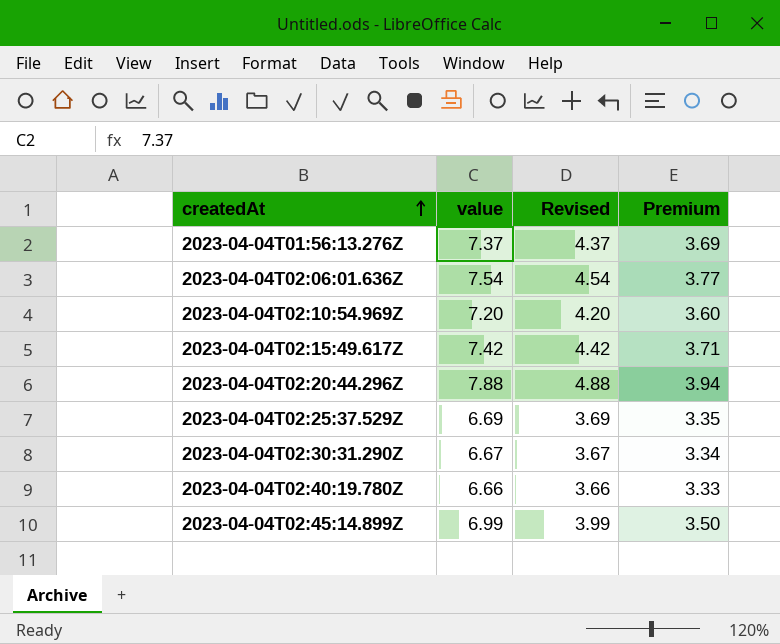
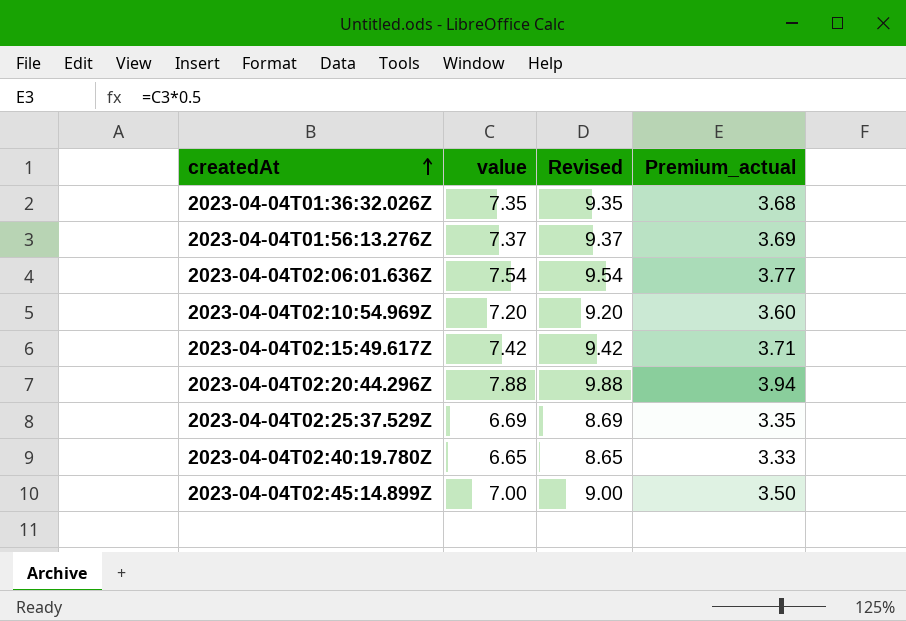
column Revised | formula: [value] - 3 -> [value] + 2
column name: Premium -> Premium_actual
row 2023-04-04T02:30:31.290Z: 6.67 | 3.67 | 3.34 -> none
row 2023-04-04T01:36:32.026Z: none -> 7.35 | 9.35 | 3.68
2023-04-04T02:40:19.780Z | value: 6.66 -> 6.65
2023-04-04T02:45:14.899Z | value: 6.99 -> 7.00

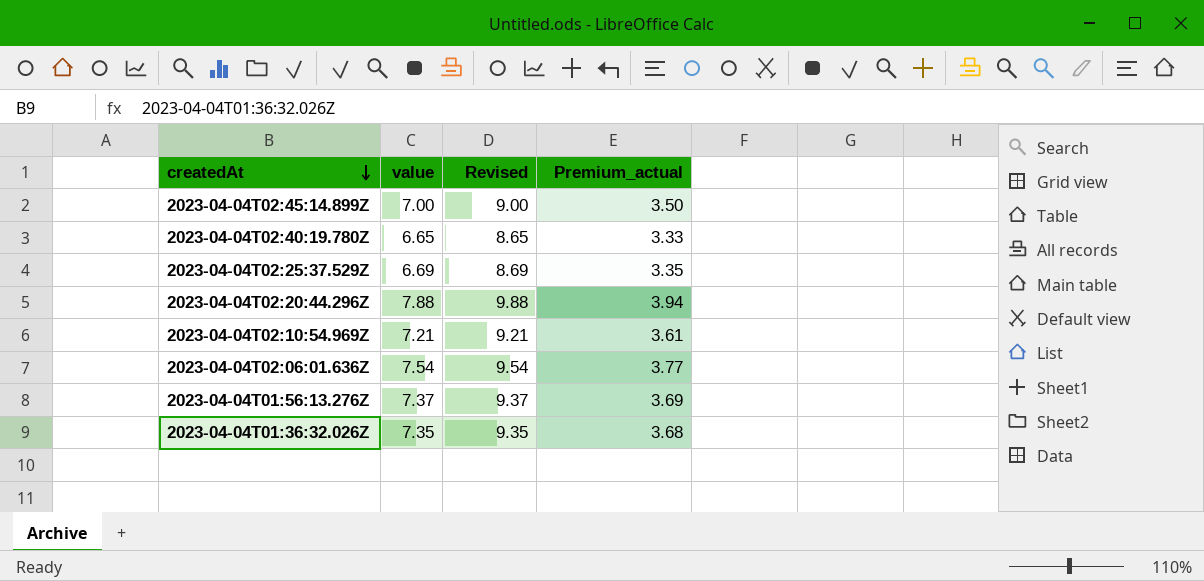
row order: createdAt ascending -> createdAt descending
row 2023-04-04T02:15:49.617Z: 7.42 | 9.42 | 3.71 -> none
2023-04-04T02:10:54.969Z | value: 7.20 -> 7.21
2023-04-04T02:10:54.969Z | Revised: 9.20 -> 9.21
2023-04-04T02:10:54.969Z | Premium_actual: 3.60 -> 3.61

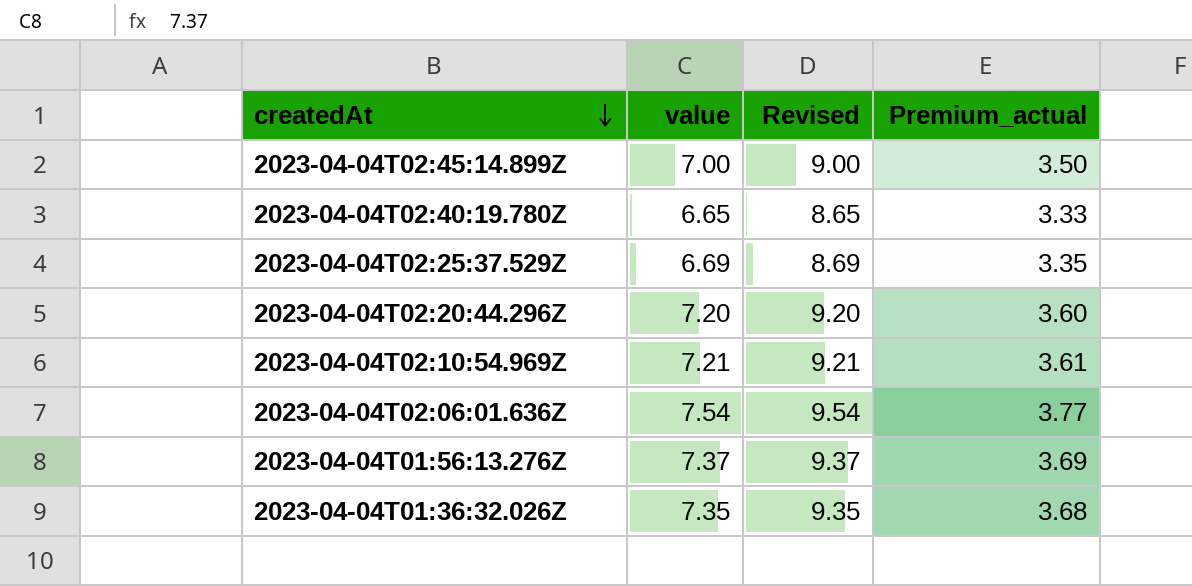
2023-04-04T02:20:44.296Z | value: 7.88 -> 7.20
2023-04-04T02:20:44.296Z | Revised: 9.88 -> 9.20
2023-04-04T02:20:44.296Z | Premium_actual: 3.94 -> 3.60

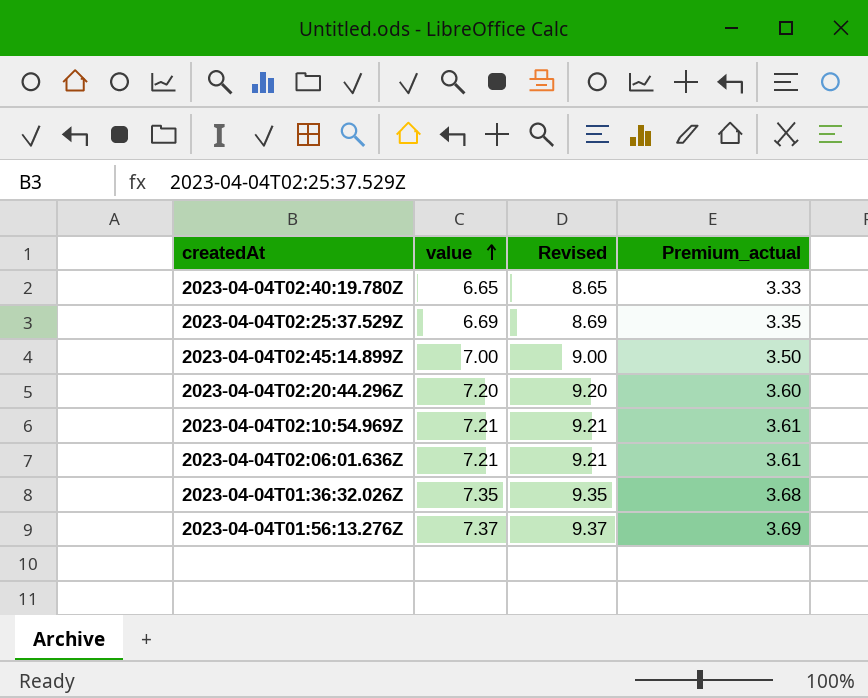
row order: createdAt descending -> value ascending
2023-04-04T02:06:01.636Z | value: 7.54 -> 7.21
2023-04-04T02:06:01.636Z | Revised: 9.54 -> 9.21
2023-04-04T02:06:01.636Z | Premium_actual: 3.77 -> 3.61

